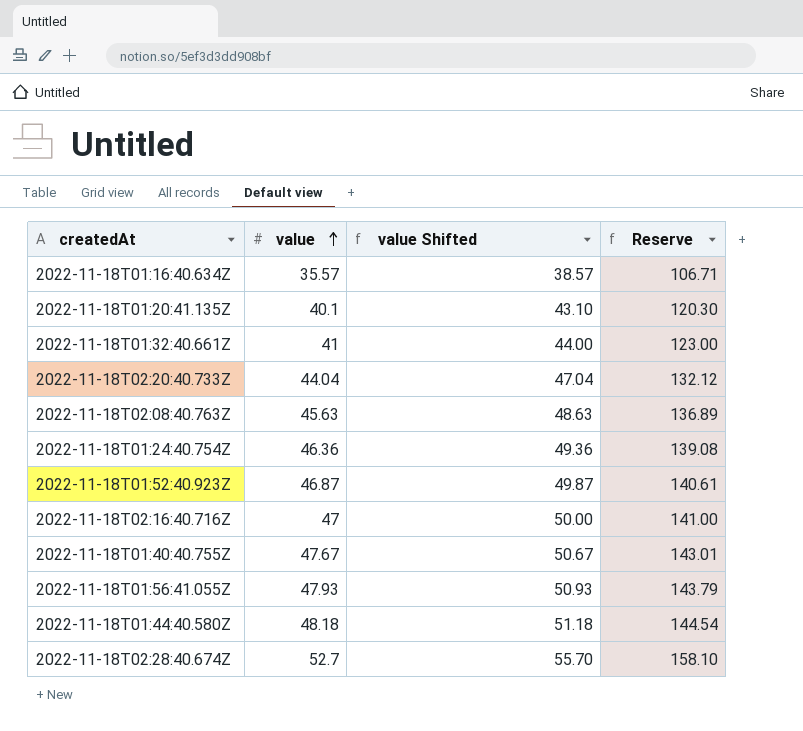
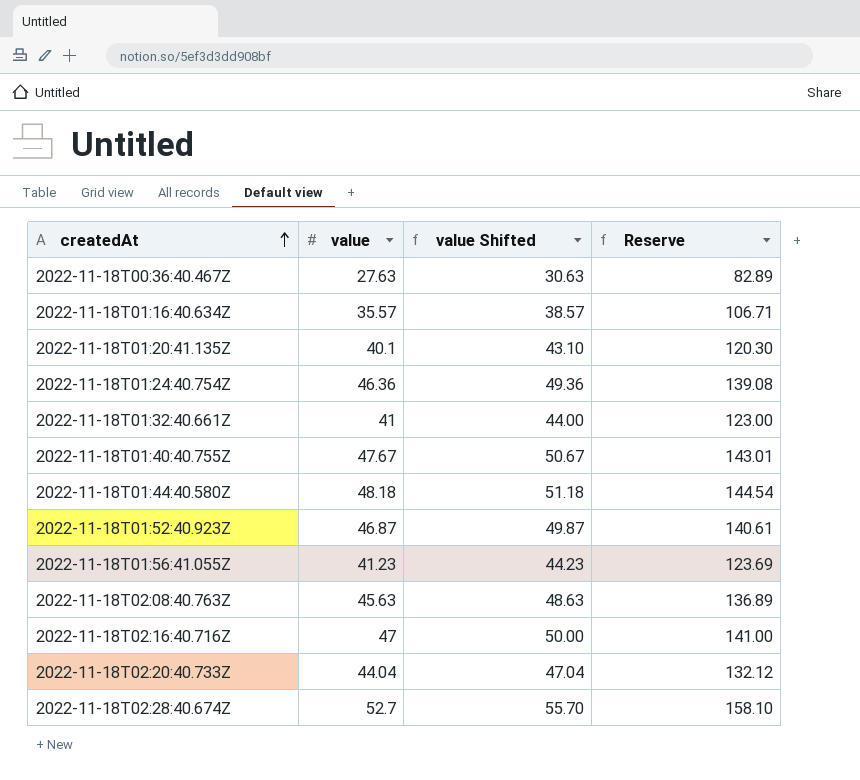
row order: value ascending -> createdAt ascending
row 2022-11-18T00:36:40.467Z: none -> 27.63 | 30.63 | 82.89
2022-11-18T01:56:41.055Z | value: 47.93 -> 41.23
2022-11-18T01:56:41.055Z | value Shifted: 50.93 -> 44.23
2022-11-18T01:56:41.055Z | Reserve: 143.79 -> 123.69

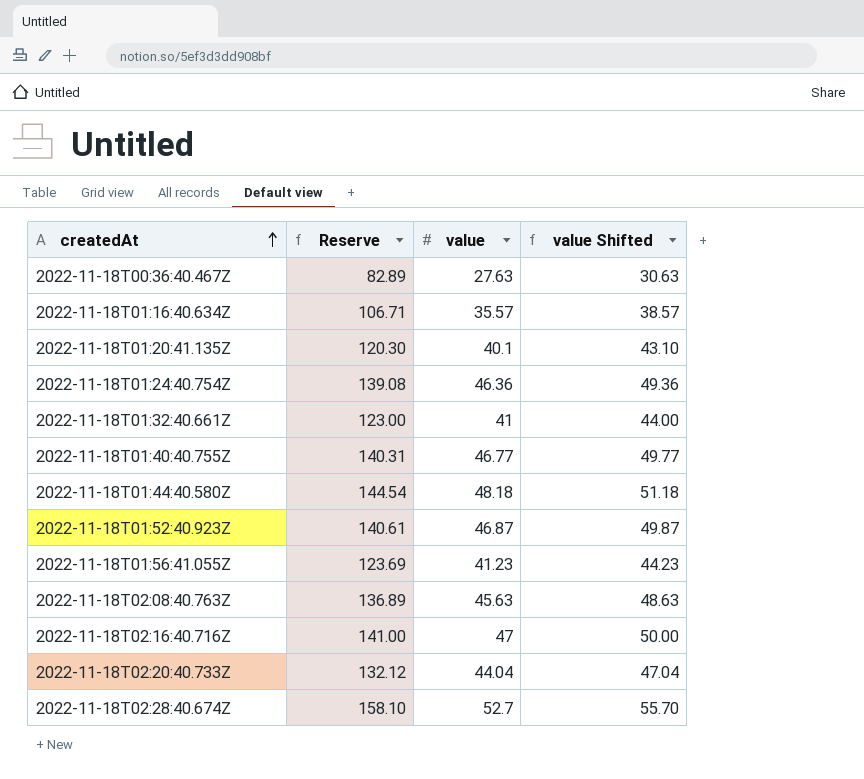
column Reserve | position: 4 -> 2
2022-11-18T01:40:40.755Z | Reserve: 143.01 -> 140.31
2022-11-18T01:40:40.755Z | value: 47.67 -> 46.77
2022-11-18T01:40:40.755Z | value Shifted: 50.67 -> 49.77

